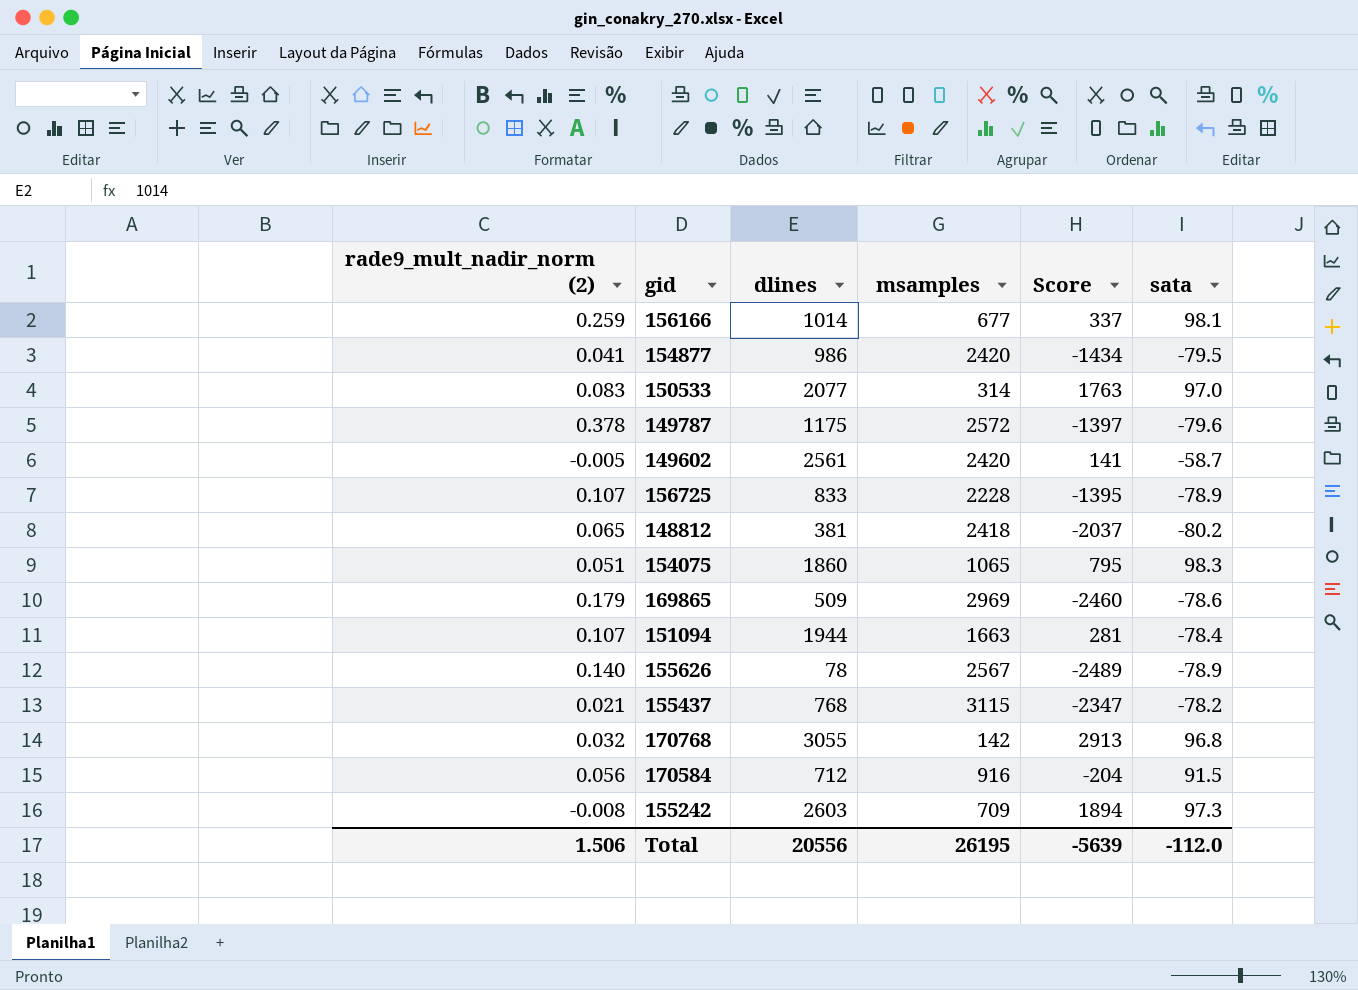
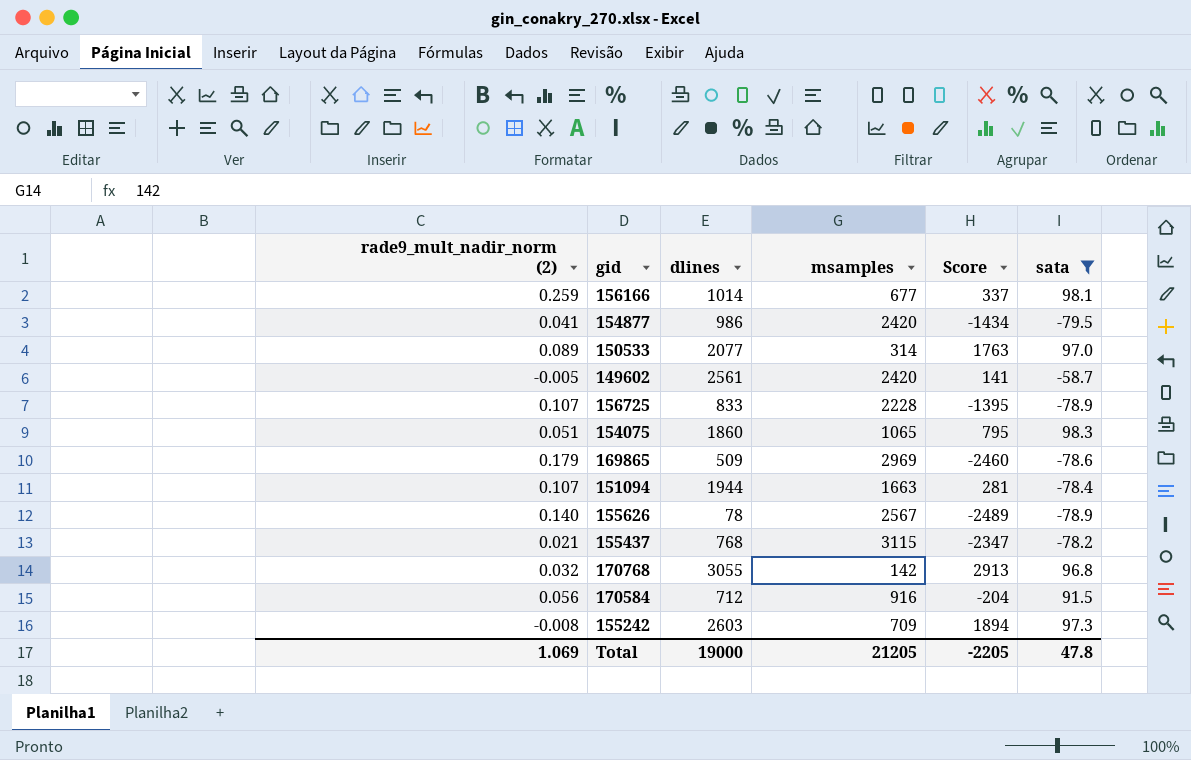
filter: none -> sata >= -79.5
150533 | rade9_mult_nadir_norm (2): 0.083 -> 0.089
Total | rade9_mult_nadir_norm (2): 1.506 -> 1.069
Total | dlines: 20556 -> 19000
Total | msamples: 26195 -> 21205
Total | Score: -5639 -> -2205
Total | sata: -112.0 -> 47.8

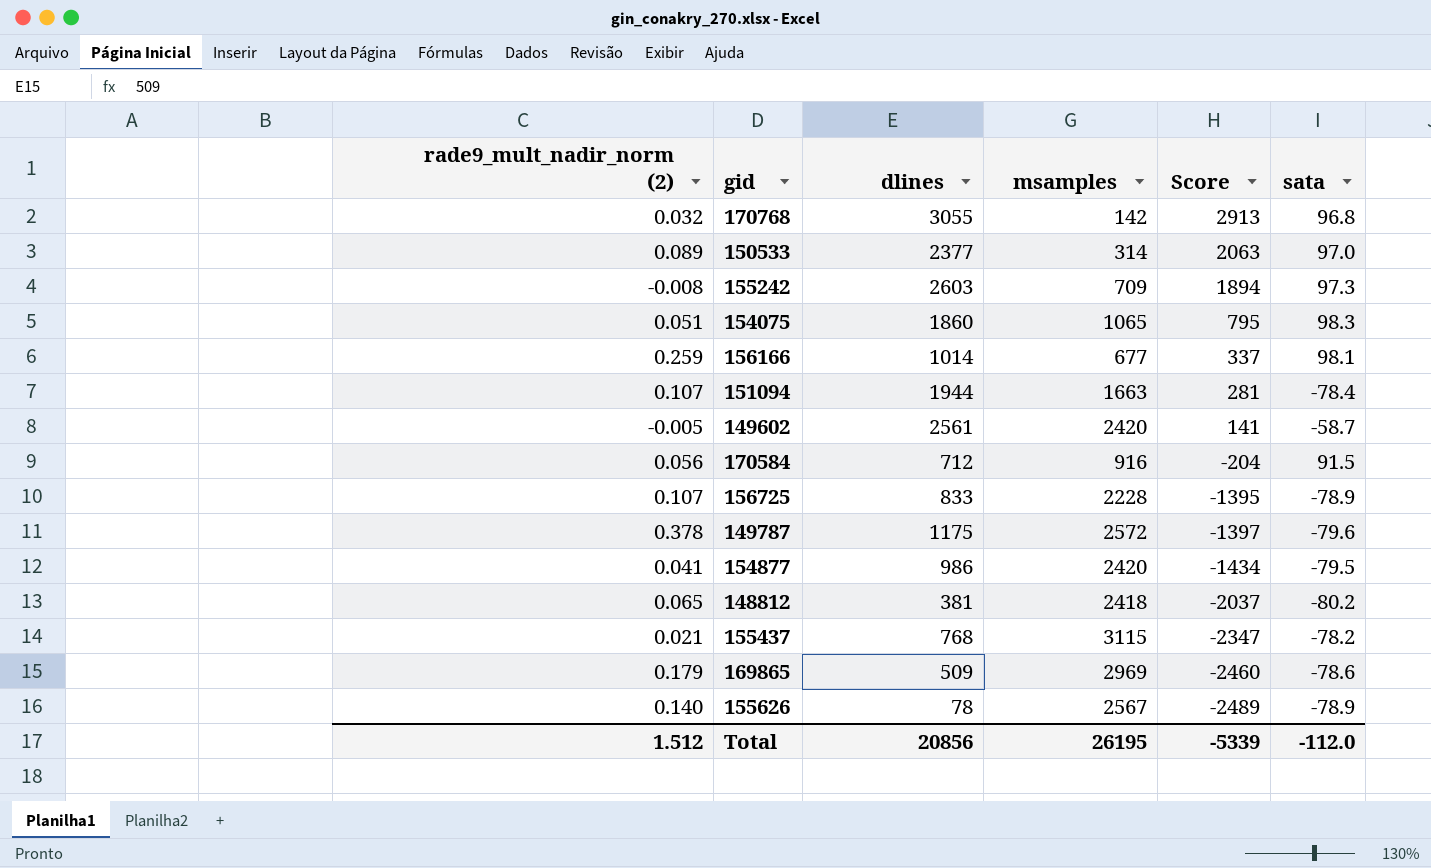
filter: sata >= -79.5 -> none
row order: none -> Score descending
150533 | dlines: 2077 -> 2377
150533 | Score: 1763 -> 2063
Total | rade9_mult_nadir_norm (2): 1.069 -> 1.512
Total | dlines: 19000 -> 20856
Total | msamples: 21205 -> 26195
Total | Score: -2205 -> -5339
Total | sata: 47.8 -> -112.0

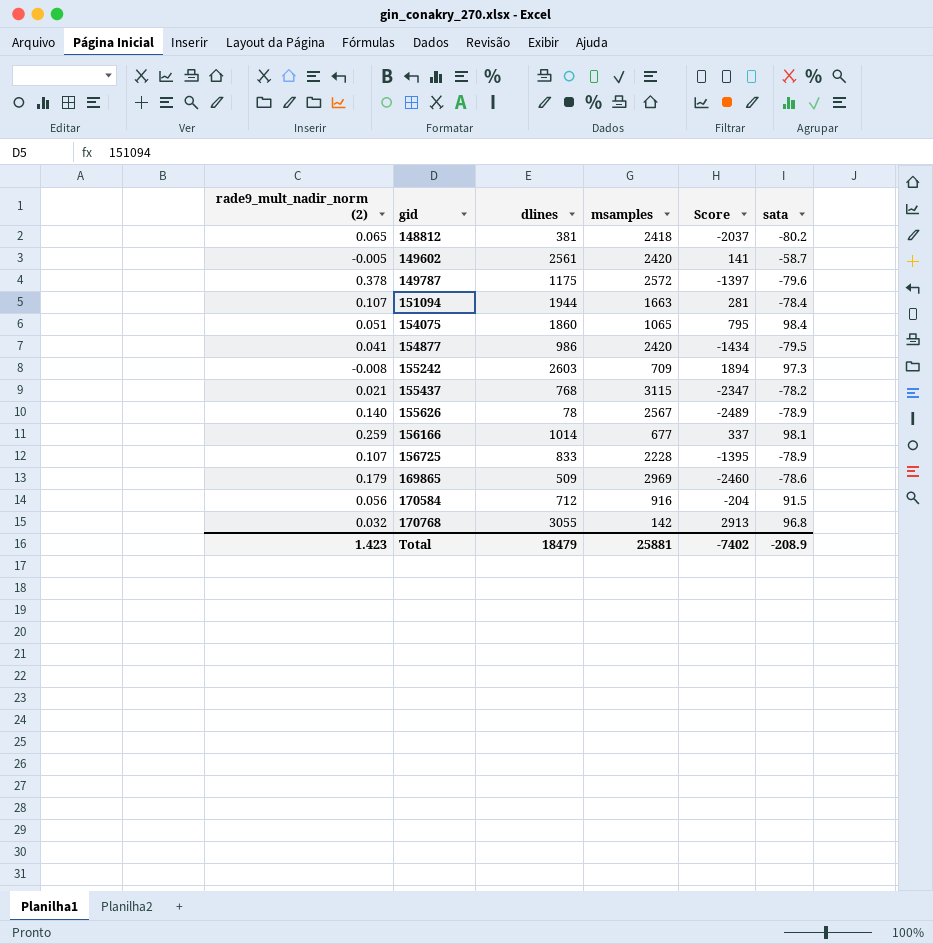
row order: Score descending -> gid ascending
row 150533: 0.089 | 2377 | 314 | 2063 | 97.0 -> none
154075 | sata: 98.3 -> 98.4
Total | rade9_mult_nadir_norm (2): 1.512 -> 1.423
Total | dlines: 20856 -> 18479
Total | msamples: 26195 -> 25881
Total | Score: -5339 -> -7402
Total | sata: -112.0 -> -208.9

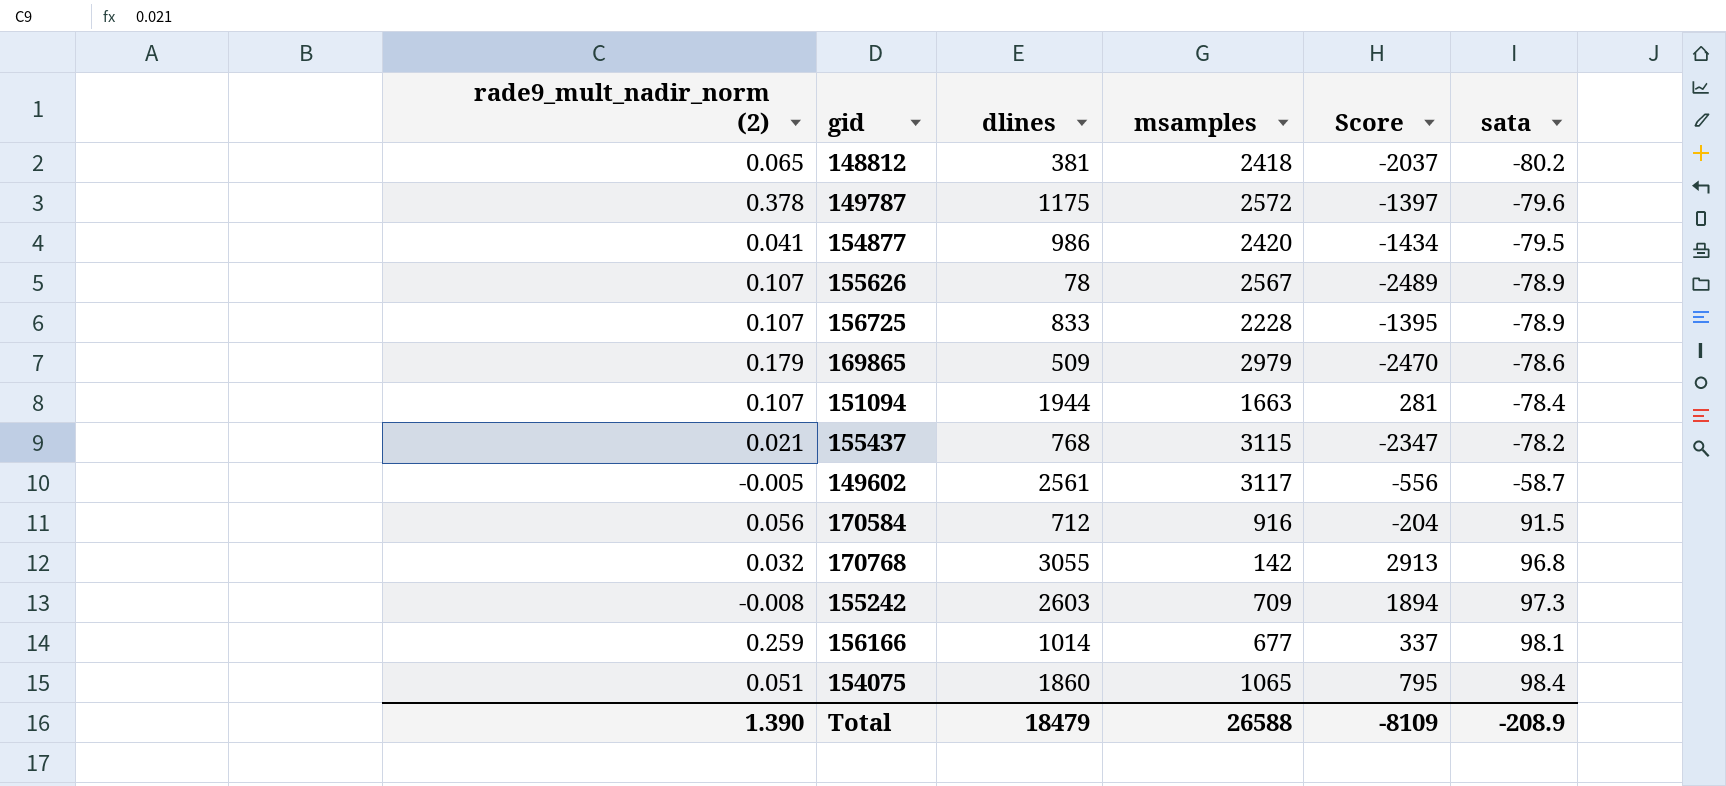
row order: gid ascending -> sata ascending
155626 | rade9_mult_nadir_norm (2): 0.140 -> 0.107
169865 | msamples: 2969 -> 2979
169865 | Score: -2460 -> -2470
149602 | msamples: 2420 -> 3117
149602 | Score: 141 -> -556
Total | rade9_mult_nadir_norm (2): 1.423 -> 1.390
Total | msamples: 25881 -> 26588
Total | Score: -7402 -> -8109

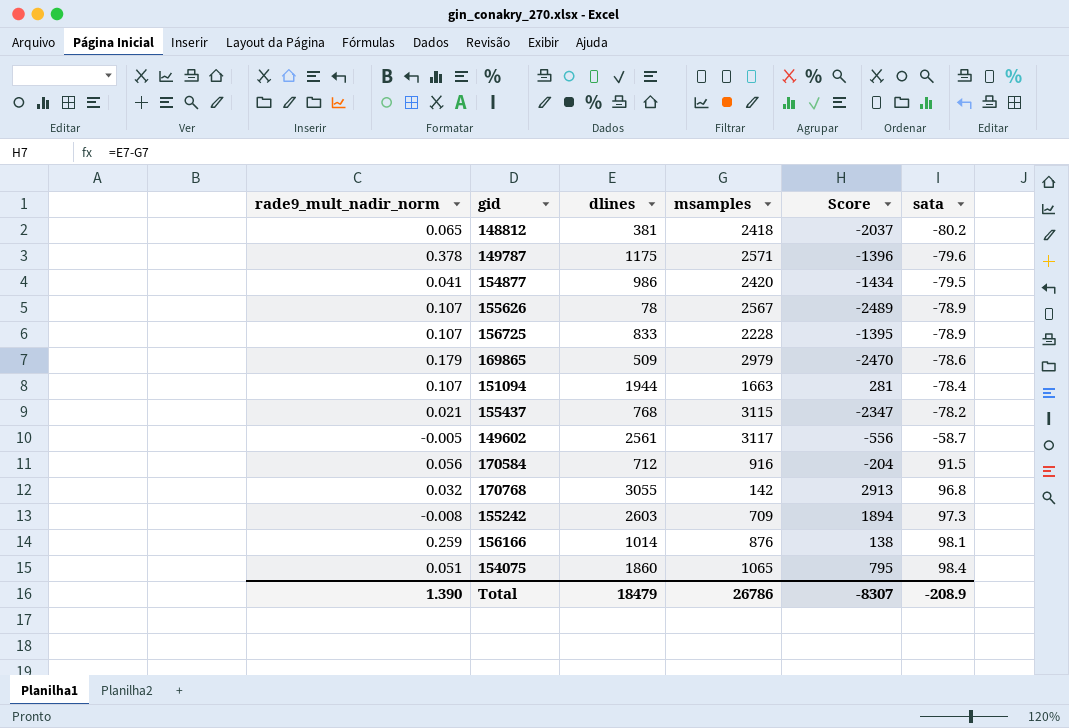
column name: rade9_mult_nadir_norm (2) -> rade9_mult_nadir_norm
149787 | msamples: 2572 -> 2571
149787 | Score: -1397 -> -1396
156166 | msamples: 677 -> 876
156166 | Score: 337 -> 138
Total | msamples: 26588 -> 26786
Total | Score: -8109 -> -8307

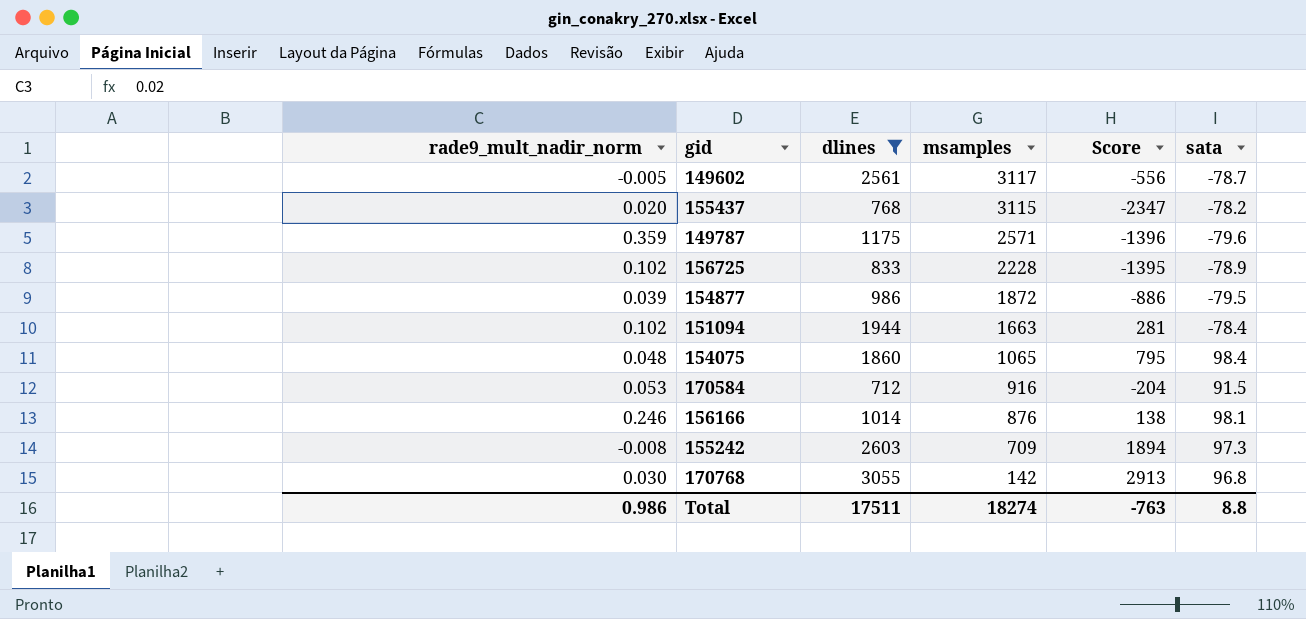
filter: none -> dlines >= 712
row order: sata ascending -> msamples descending
149602 | sata: -58.7 -> -78.7
155437 | rade9_mult_nadir_norm: 0.021 -> 0.020
149787 | rade9_mult_nadir_norm: 0.378 -> 0.359
156725 | rade9_mult_nadir_norm: 0.107 -> 0.102
154877 | rade9_mult_nadir_norm: 0.041 -> 0.039
154877 | msamples: 2420 -> 1872
154877 | Score: -1434 -> -886
151094 | rade9_mult_nadir_norm: 0.107 -> 0.102
154075 | rade9_mult_nadir_norm: 0.051 -> 0.048
170584 | rade9_mult_nadir_norm: 0.056 -> 0.053
156166 | rade9_mult_nadir_norm: 0.259 -> 0.246
170768 | rade9_mult_nadir_norm: 0.032 -> 0.030
Total | rade9_mult_nadir_norm: 1.390 -> 0.986
Total | dlines: 18479 -> 17511
Total | msamples: 26786 -> 18274
Total | Score: -8307 -> -763
Total | sata: -208.9 -> 8.8

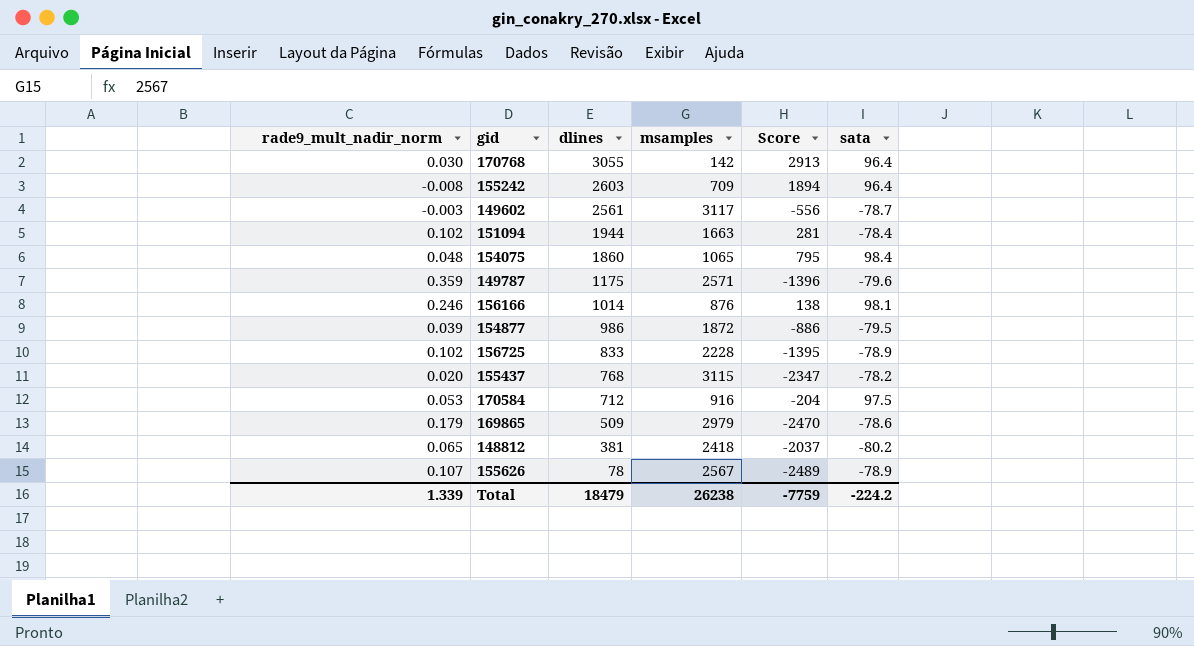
filter: dlines >= 712 -> none
row order: msamples descending -> dlines descending
170768 | sata: 96.8 -> 96.4
155242 | sata: 97.3 -> 96.4
149602 | rade9_mult_nadir_norm: -0.005 -> -0.003
170584 | sata: 91.5 -> 97.5
Total | rade9_mult_nadir_norm: 0.986 -> 1.339
Total | dlines: 17511 -> 18479
Total | msamples: 18274 -> 26238
Total | Score: -763 -> -7759
Total | sata: 8.8 -> -224.2

